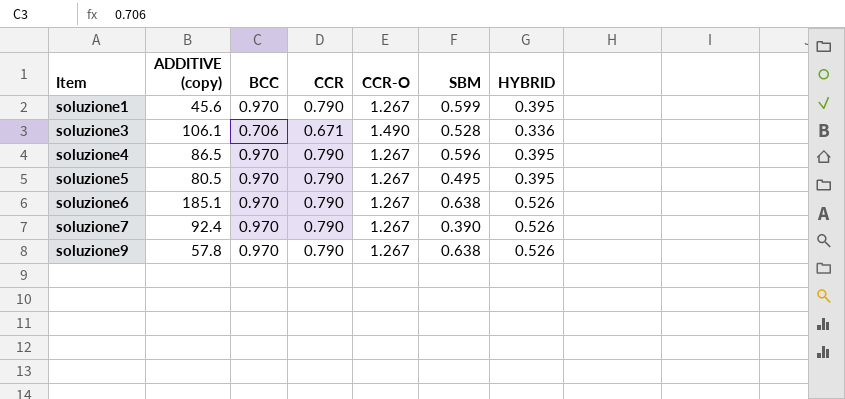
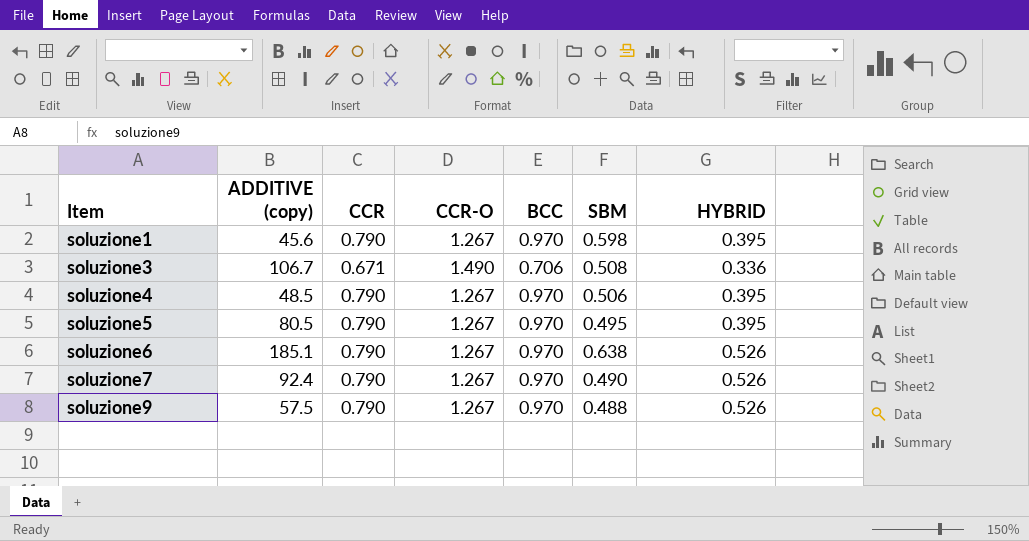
column BCC | position: 3 -> 5
soluzione1 | SBM: 0.599 -> 0.598
soluzione3 | ADDITIVE (copy): 106.1 -> 106.7
soluzione3 | SBM: 0.528 -> 0.508
soluzione4 | ADDITIVE (copy): 86.5 -> 48.5
soluzione4 | SBM: 0.596 -> 0.506
soluzione7 | SBM: 0.390 -> 0.490
soluzione9 | ADDITIVE (copy): 57.8 -> 57.5
soluzione9 | SBM: 0.638 -> 0.488

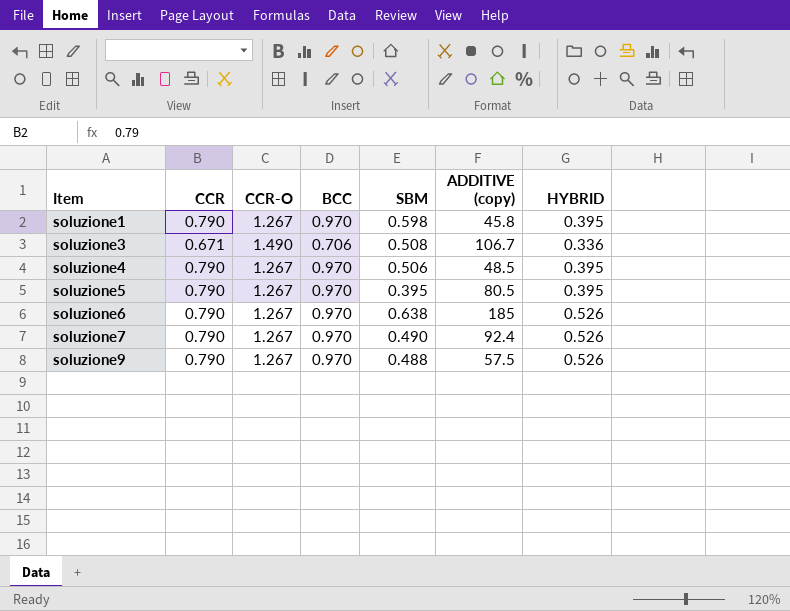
column ADDITIVE (copy) | position: 2 -> 6
soluzione1 | ADDITIVE (copy): 45.6 -> 45.8
soluzione5 | SBM: 0.495 -> 0.395
soluzione6 | ADDITIVE (copy): 185.1 -> 185

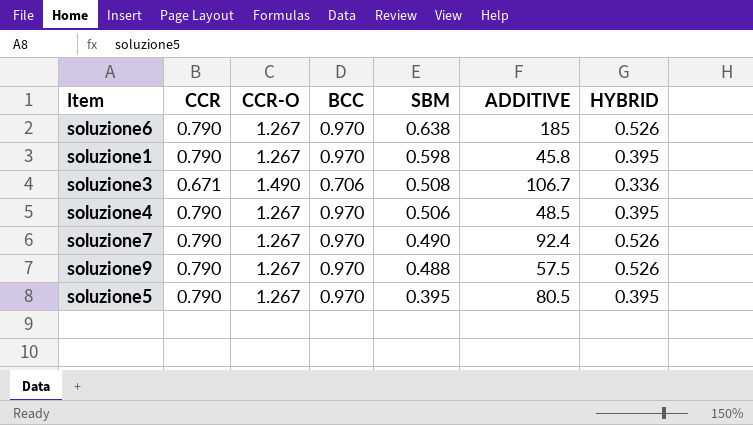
row order: Item ascending -> SBM descending
column name: ADDITIVE (copy) -> ADDITIVE

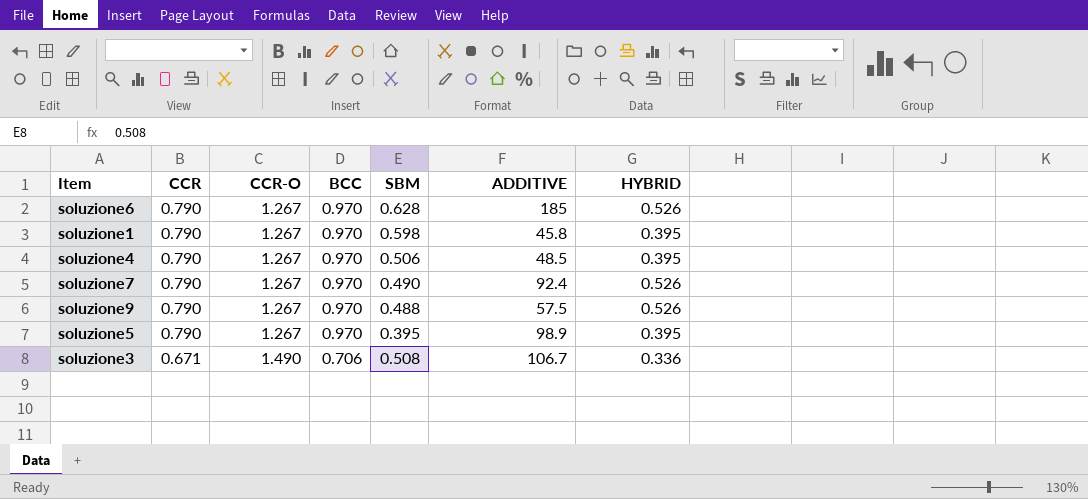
row order: SBM descending -> CCR descending
soluzione6 | SBM: 0.638 -> 0.628
soluzione5 | ADDITIVE: 80.5 -> 98.9

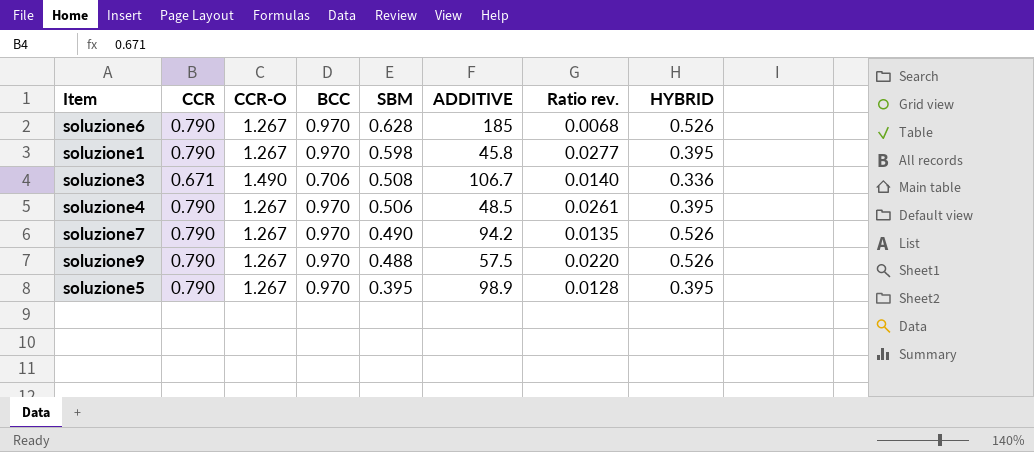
row order: CCR descending -> SBM descending
column Ratio rev. | formula: none -> [CCR-O] / [ADDITIVE]
soluzione7 | ADDITIVE: 92.4 -> 94.2

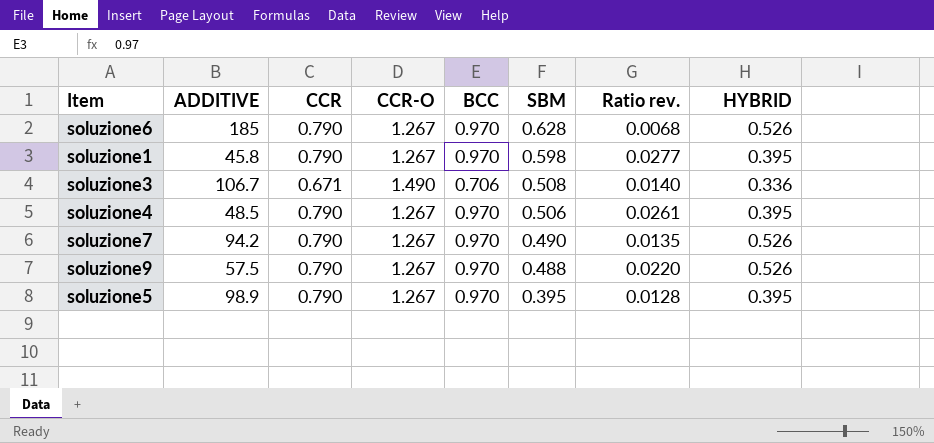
column ADDITIVE | position: 6 -> 2

